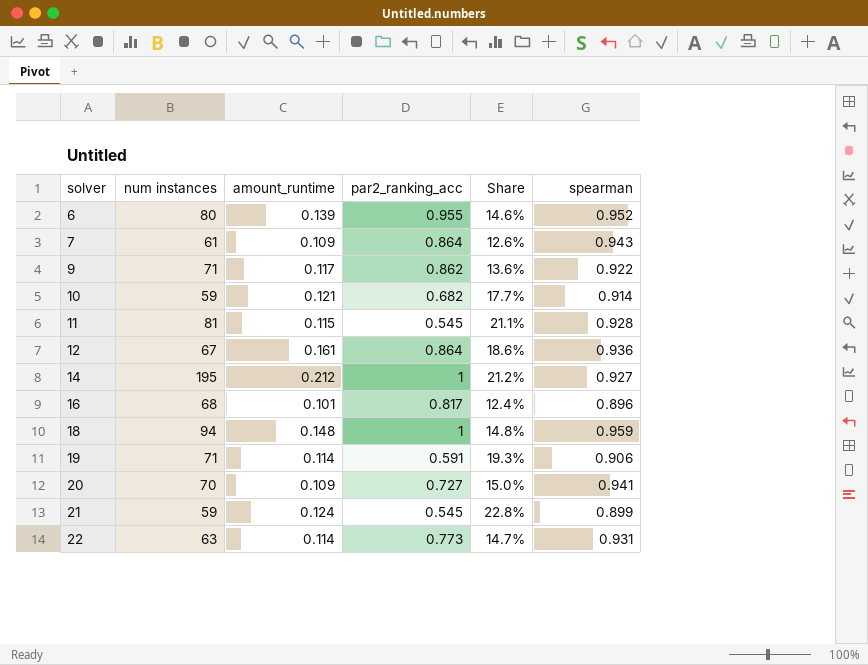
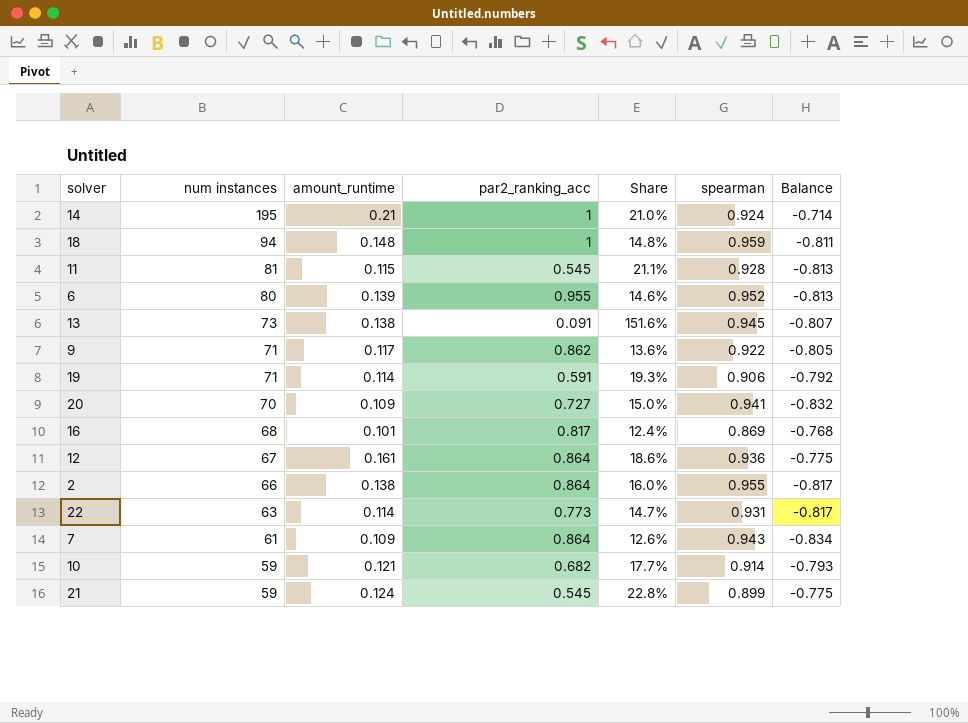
row order: solver ascending -> num instances descending
column Balance | formula: none -> [amount_runtime] - [spearman]
14 | amount_runtime: 0.212 -> 0.21
14 | Share: 21.2% -> 21.0%
14 | spearman: 0.927 -> 0.924
row 13: none -> 73 | 0.138 | 0.091 | 151.6% | 0.945 | -0.807
16 | spearman: 0.896 -> 0.869
row 2: none -> 66 | 0.138 | 0.864 | 16.0% | 0.955 | -0.817

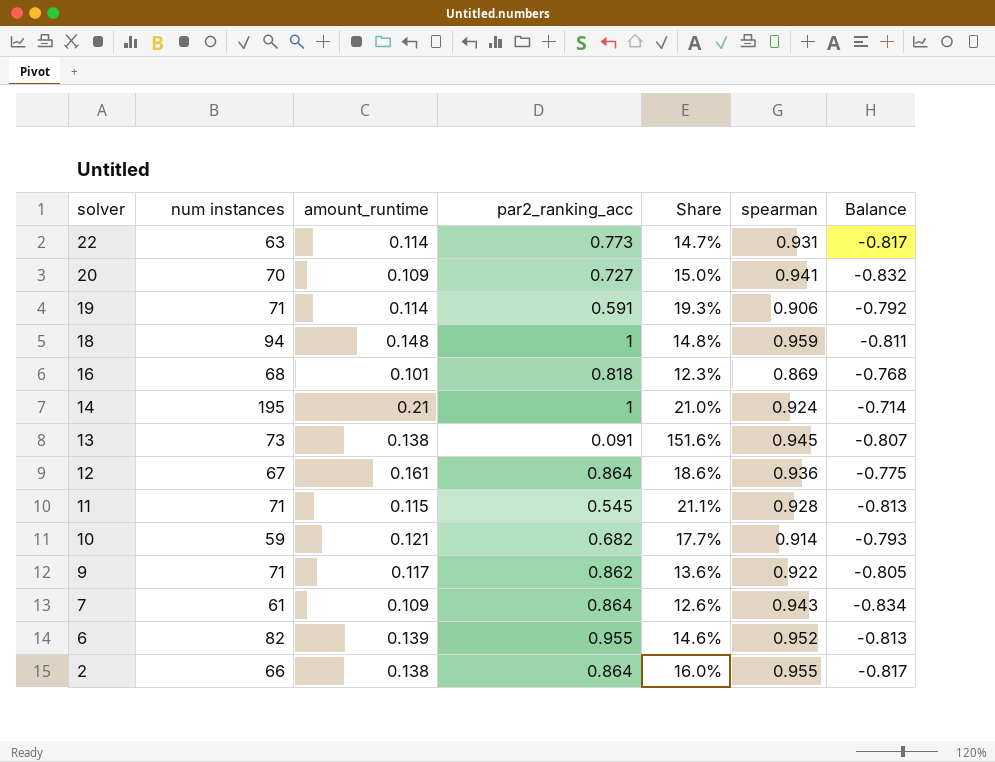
row order: num instances descending -> solver descending
row 21: 59 | 0.124 | 0.545 | 22.8% | 0.899 | -0.775 -> none
16 | par2_ranking_acc: 0.817 -> 0.818
16 | Share: 12.4% -> 12.3%
11 | num instances: 81 -> 71
6 | num instances: 80 -> 82

